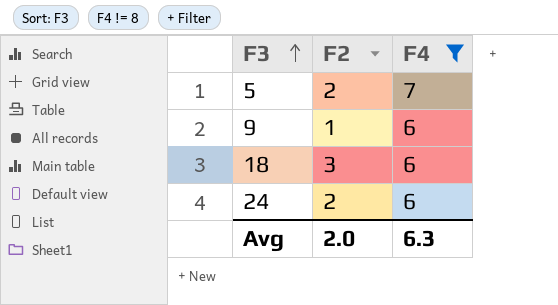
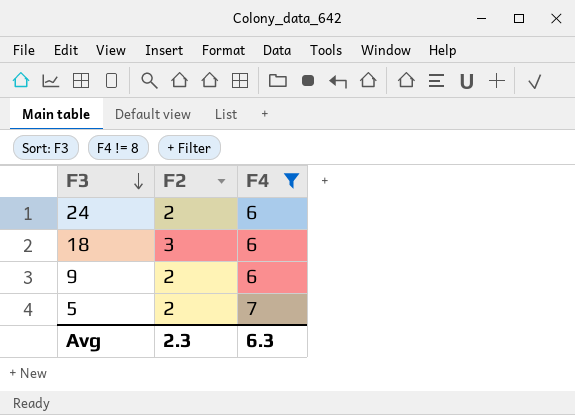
row order: F3 ascending -> F3 descending
9 | F2: 1 -> 2
Avg | F2: 2.0 -> 2.3

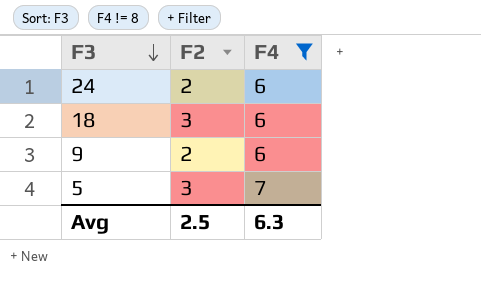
5 | F2: 2 -> 3
Avg | F2: 2.3 -> 2.5

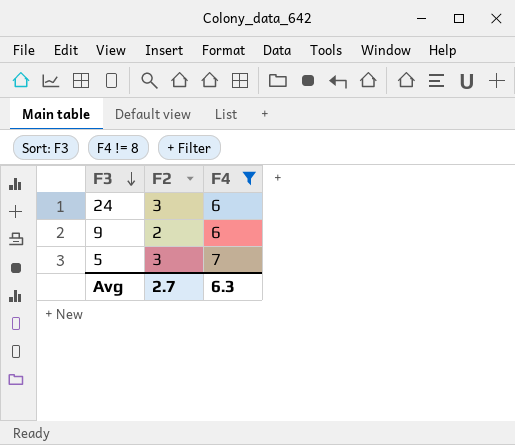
row 18: 3 | 6 -> none
24 | F2: 2 -> 3
Avg | F2: 2.5 -> 2.7

